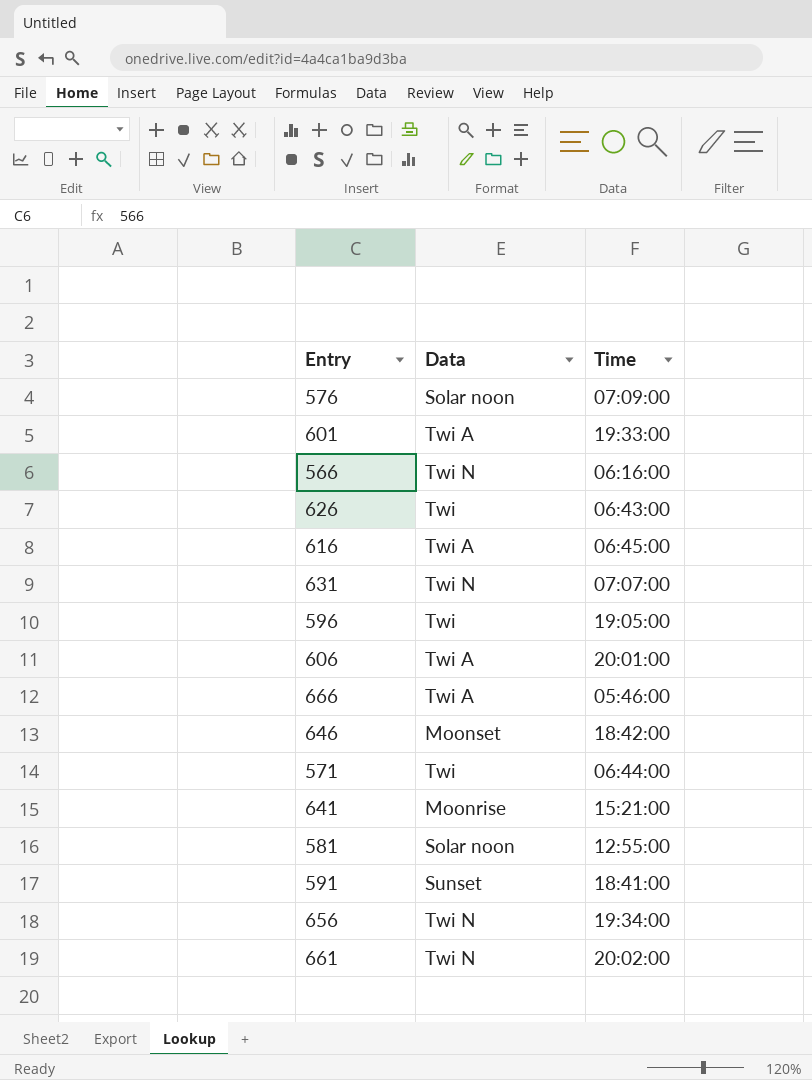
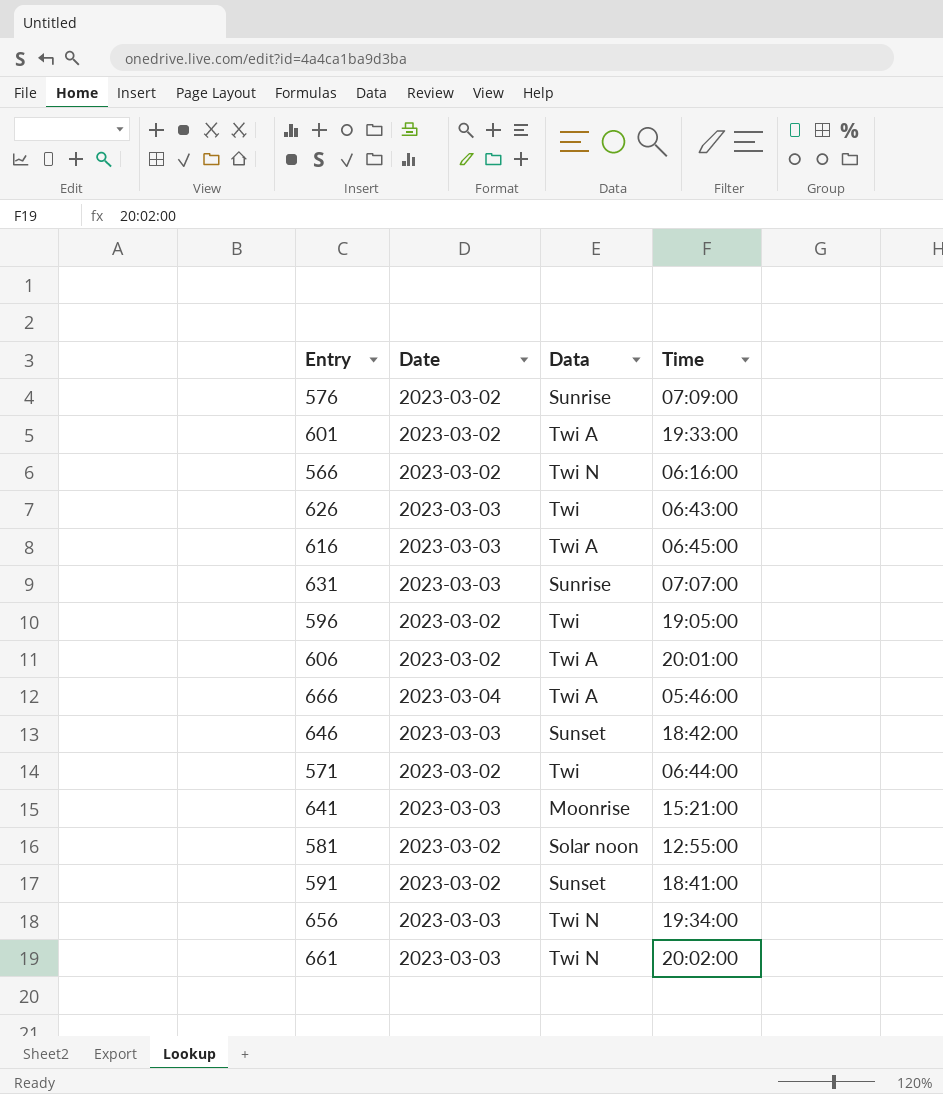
column Date | position: none -> 2
576 | Data: Solar noon -> Sunrise
631 | Data: Twi N -> Sunrise
646 | Data: Moonset -> Sunset

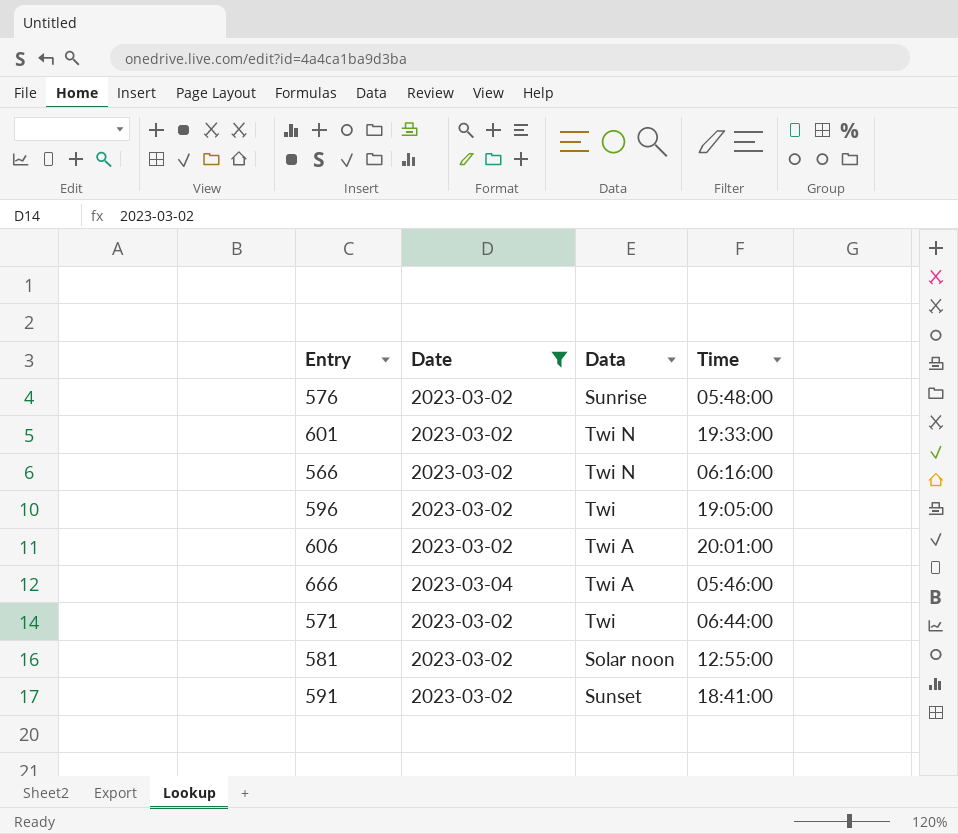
filter: none -> Date != 2023-03-03
576 | Time: 07:09:00 -> 05:48:00
601 | Data: Twi A -> Twi N

